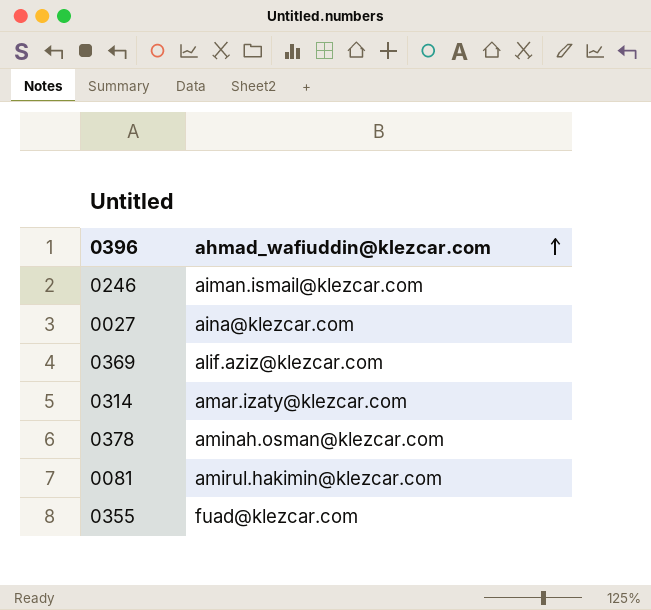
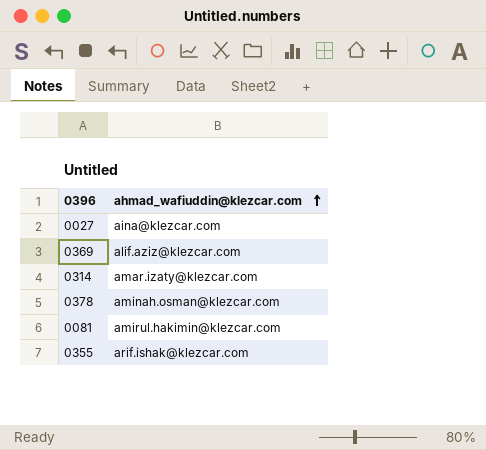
row 0246: aiman.ismail@klezcar.com -> none
0355 | ahmad_wafiuddin@klezcar.com: fuad@klezcar.com -> arif.ishak@klezcar.com

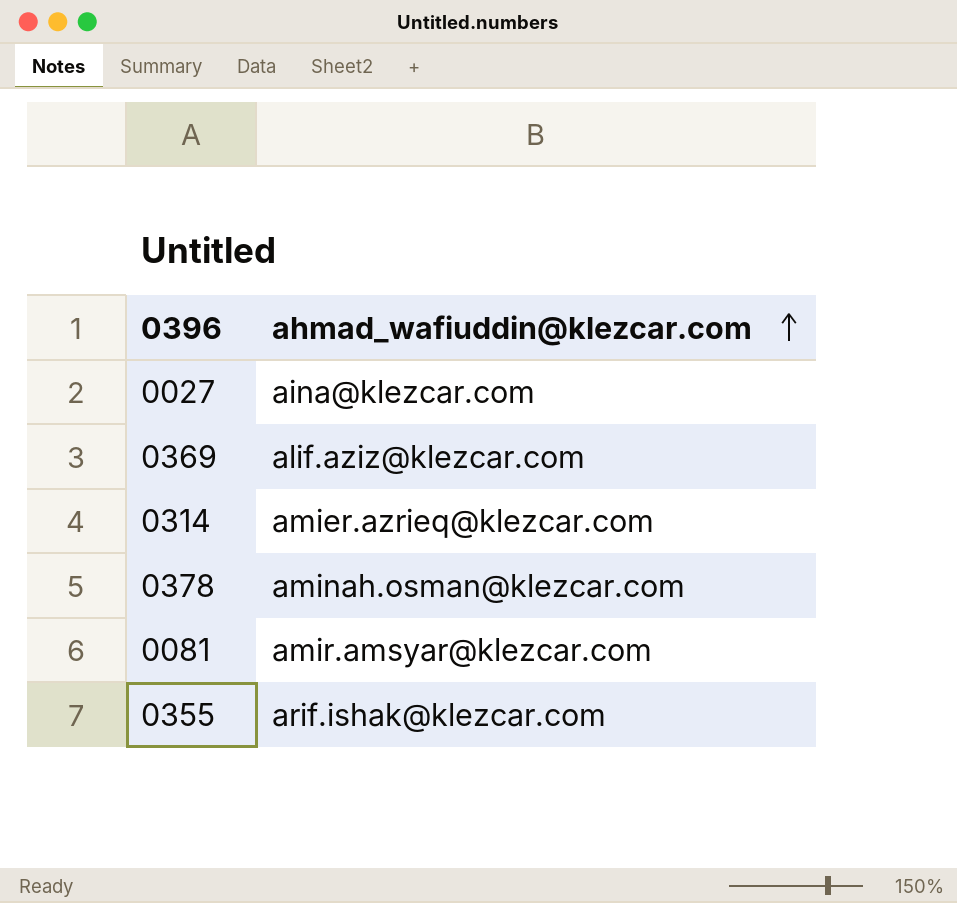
0314 | ahmad_wafiuddin@klezcar.com: amar.izaty@klezcar.com -> amier.azrieq@klezcar.com
0081 | ahmad_wafiuddin@klezcar.com: amirul.hakimin@klezcar.com -> amir.amsyar@klezcar.com

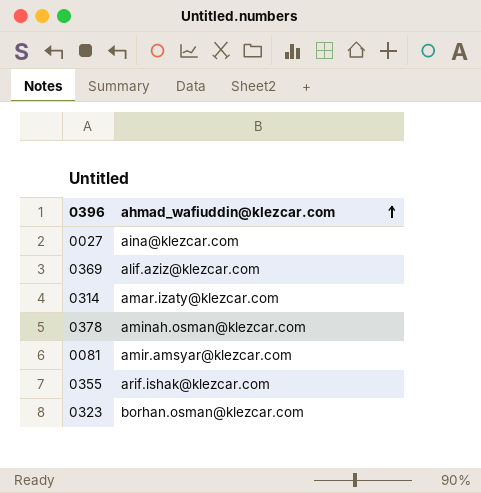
0314 | ahmad_wafiuddin@klezcar.com: amier.azrieq@klezcar.com -> amar.izaty@klezcar.com
row 0323: none -> borhan.osman@klezcar.com

